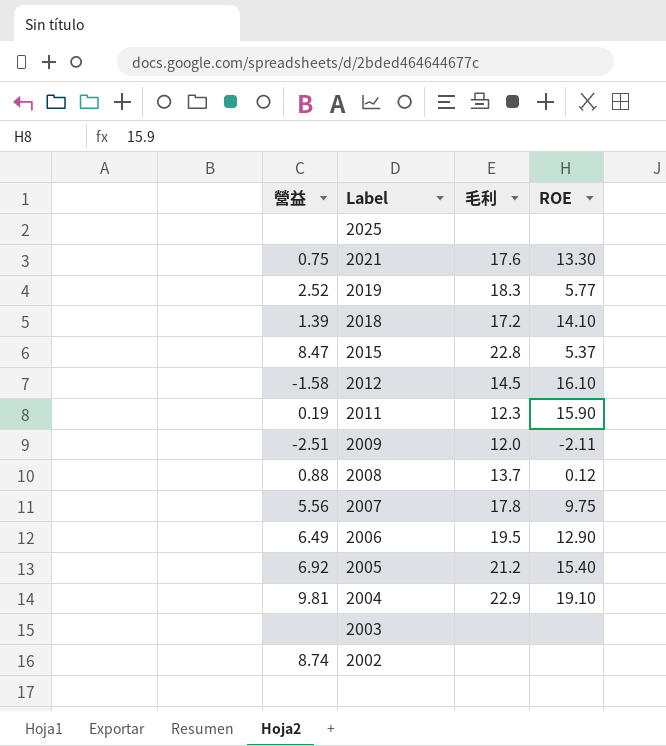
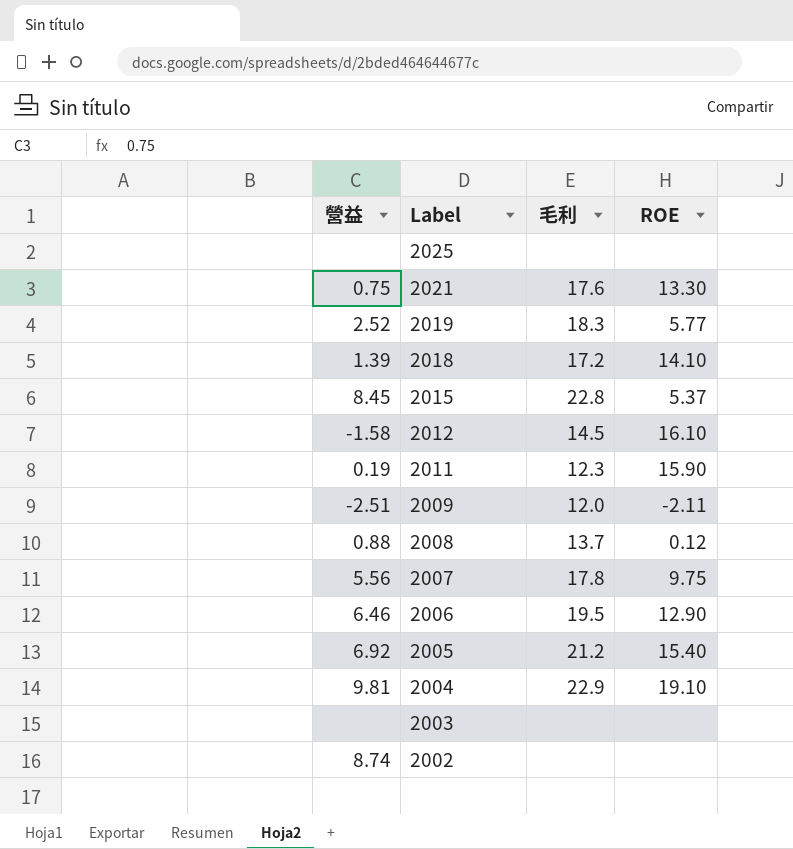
2015 | 營益: 8.47 -> 8.45
2006 | 營益: 6.49 -> 6.46

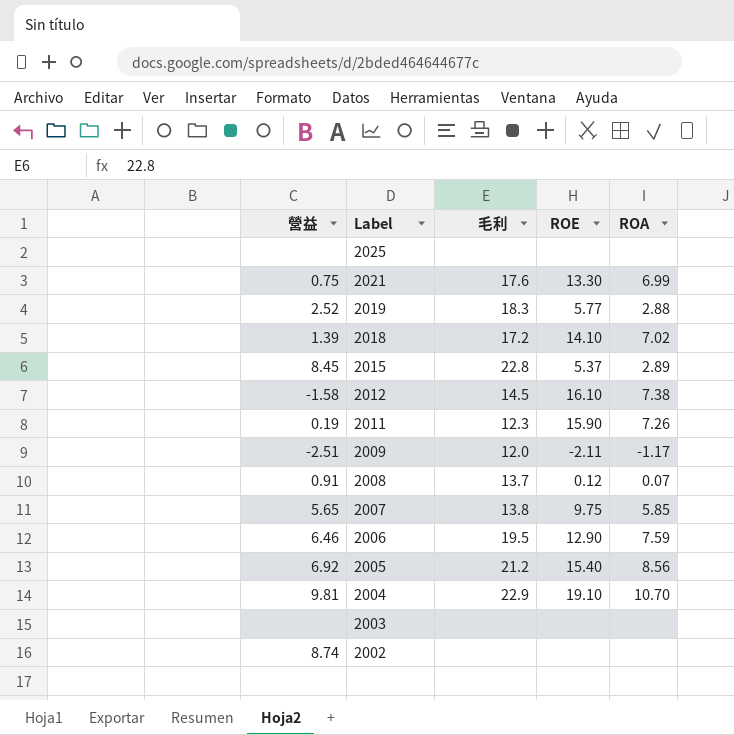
column ROA | position: none -> 5
2008 | 營益: 0.88 -> 0.91
2007 | 營益: 5.56 -> 5.65
2007 | 毛利: 17.8 -> 13.8

